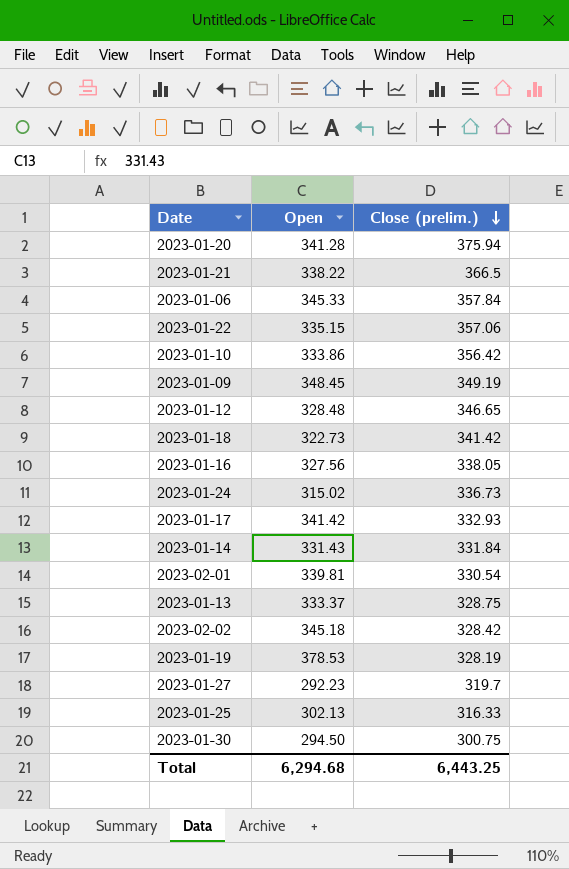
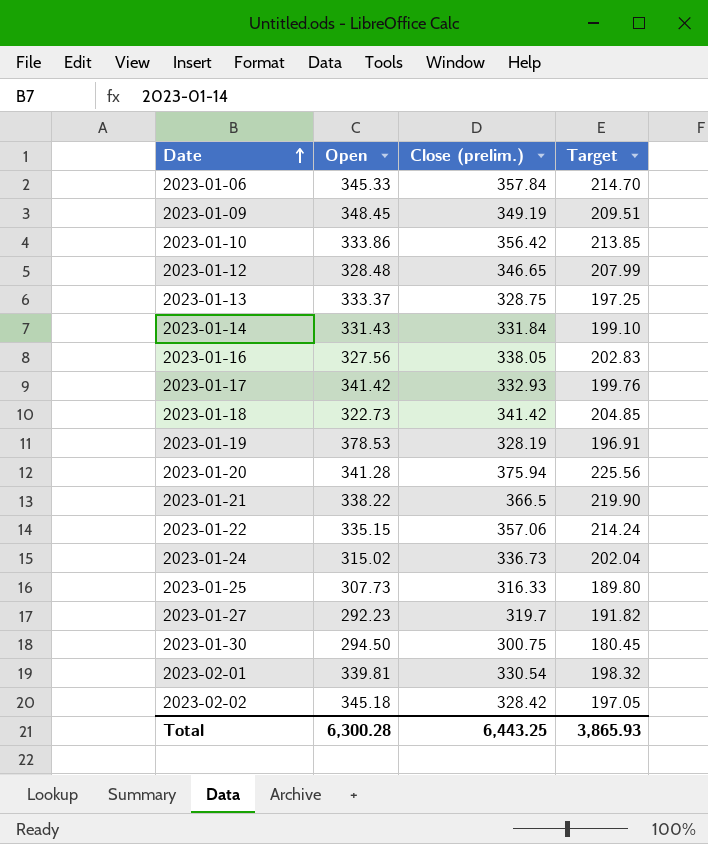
row order: Close (prelim.) descending -> Date ascending
column Target | formula: none -> [Close (prelim.)] * 0.6
2023-01-25 | Open: 302.13 -> 307.73
Total | Open: 6,294.68 -> 6,300.28

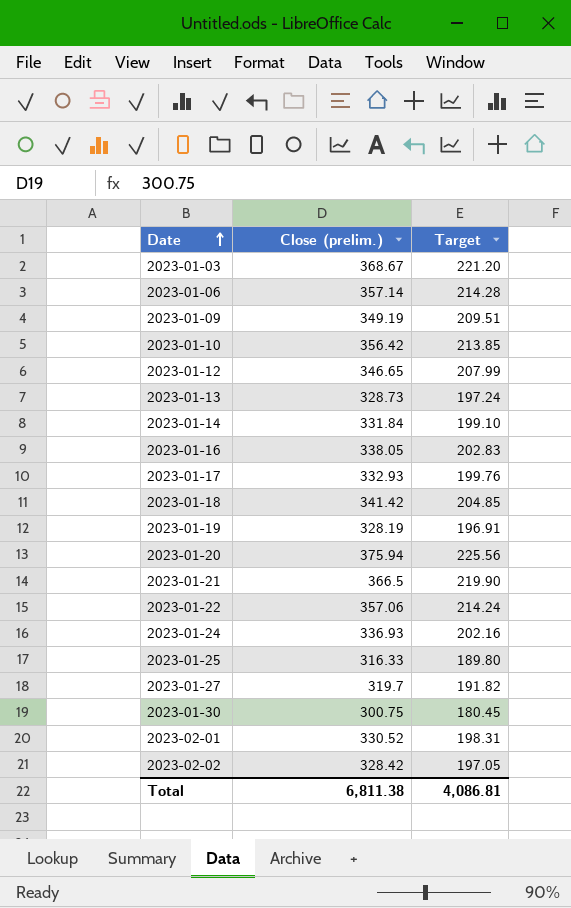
column Open | position: 2 -> none
row 2023-01-03: none -> 368.67 | 221.20
2023-01-06 | Close (prelim.): 357.84 -> 357.14
2023-01-06 | Target: 214.70 -> 214.28
2023-01-13 | Close (prelim.): 328.75 -> 328.73
2023-01-13 | Target: 197.25 -> 197.24
2023-01-24 | Close (prelim.): 336.73 -> 336.93
2023-01-24 | Target: 202.04 -> 202.16
2023-02-01 | Close (prelim.): 330.54 -> 330.52
2023-02-01 | Target: 198.32 -> 198.31
Total | Close (prelim.): 6,443.25 -> 6,811.38
Total | Target: 3,865.93 -> 4,086.81

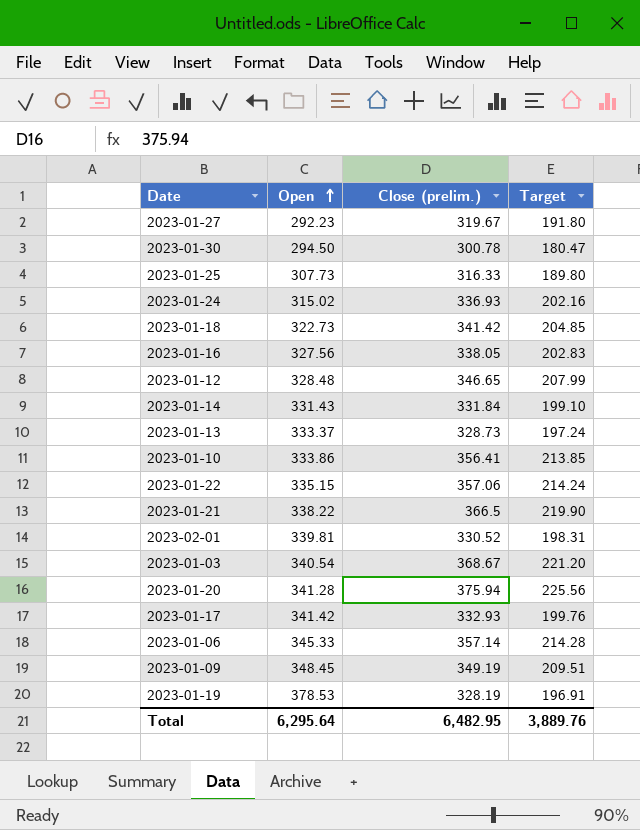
row order: Date ascending -> Open ascending
column Open | position: none -> 2
row 2023-02-02: 328.42 | 197.05 -> none
2023-01-27 | Close (prelim.): 319.7 -> 319.67
2023-01-27 | Target: 191.82 -> 191.80
2023-01-30 | Close (prelim.): 300.75 -> 300.78
2023-01-30 | Target: 180.45 -> 180.47
2023-01-10 | Close (prelim.): 356.42 -> 356.41
Total | Close (prelim.): 6,811.38 -> 6,482.95
Total | Target: 4,086.81 -> 3,889.76

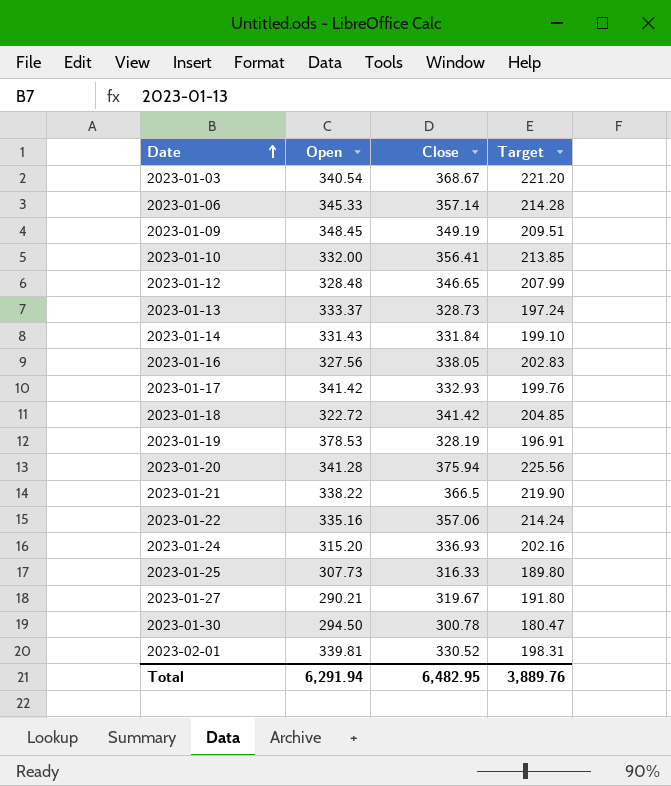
row order: Open ascending -> Date ascending
column name: Close (prelim.) -> Close
2023-01-10 | Open: 333.86 -> 332.00
2023-01-18 | Open: 322.73 -> 322.72
2023-01-22 | Open: 335.15 -> 335.16
2023-01-24 | Open: 315.02 -> 315.20
2023-01-27 | Open: 292.23 -> 290.21
Total | Open: 6,295.64 -> 6,291.94

